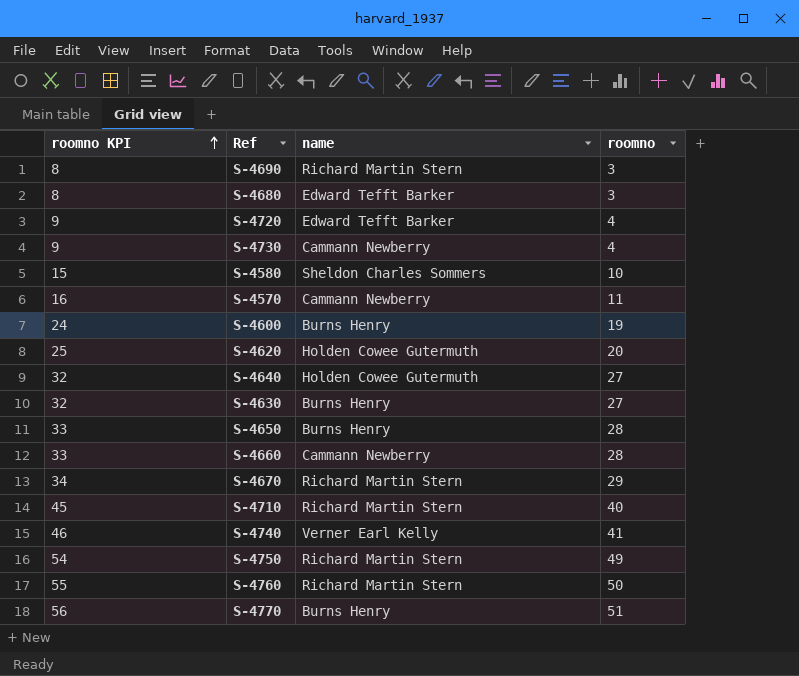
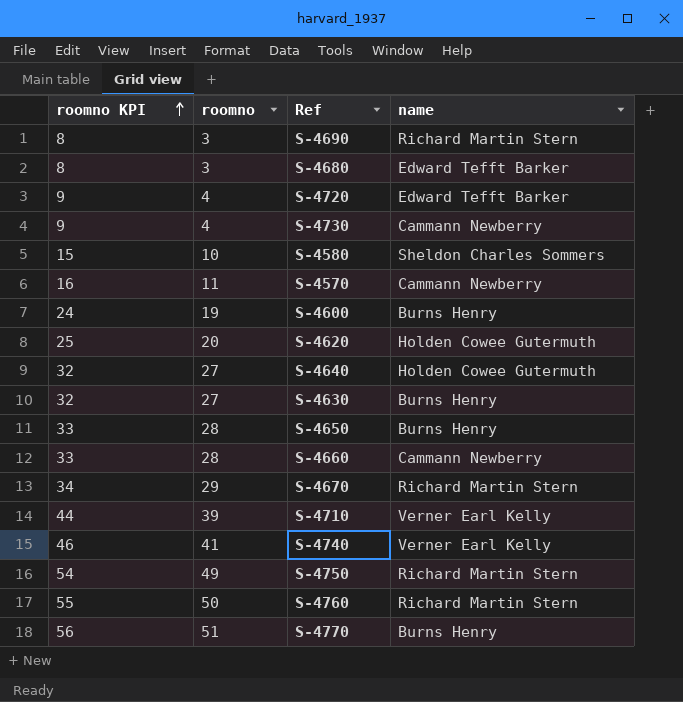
column roomno | position: 4 -> 2
S-4710 | roomno KPI: 45 -> 44
S-4710 | roomno: 40 -> 39
S-4710 | name: Richard Martin Stern -> Verner Earl Kelly

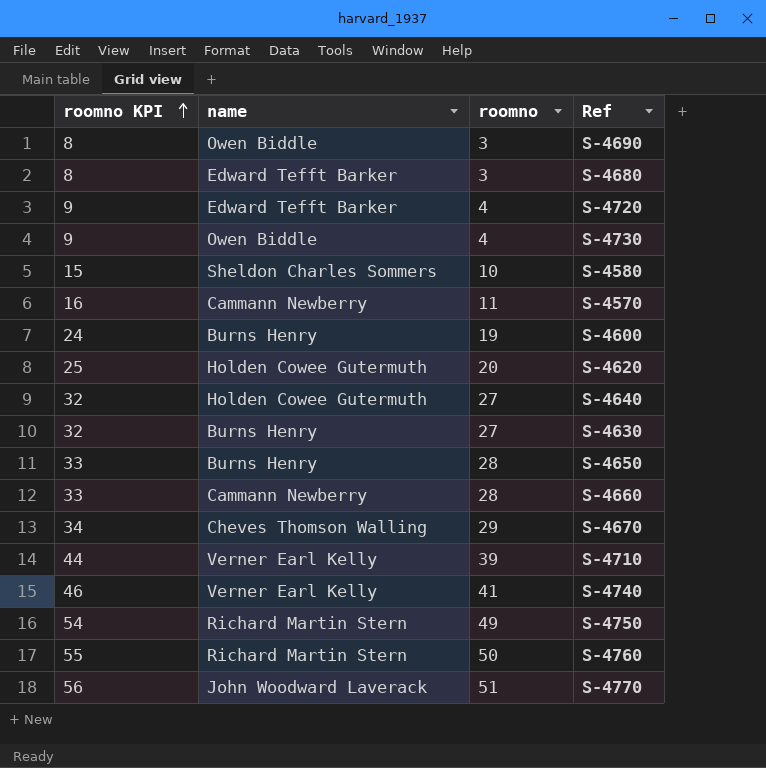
column name | position: 4 -> 2
S-4690 | name: Richard Martin Stern -> Owen Biddle
S-4730 | name: Cammann Newberry -> Owen Biddle
S-4670 | name: Richard Martin Stern -> Cheves Thomson Walling
S-4770 | name: Burns Henry -> John Woodward Laverack

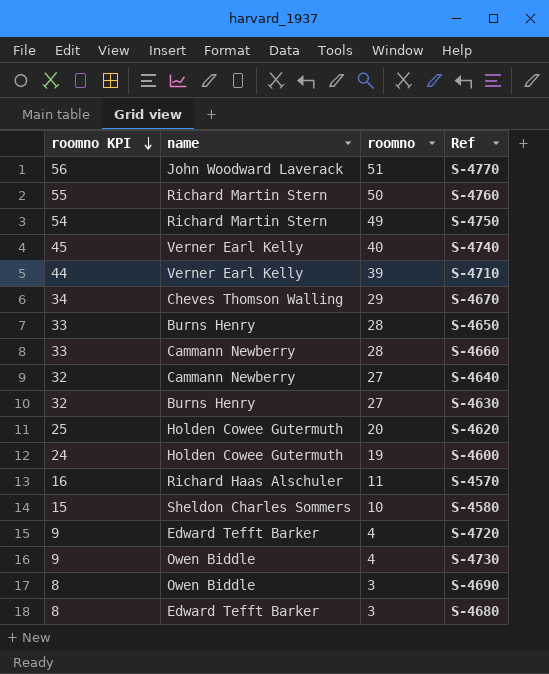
row order: roomno KPI ascending -> roomno KPI descending
S-4740 | roomno KPI: 46 -> 45
S-4740 | roomno: 41 -> 40
S-4640 | name: Holden Cowee Gutermuth -> Cammann Newberry
S-4600 | name: Burns Henry -> Holden Cowee Gutermuth
S-4570 | name: Cammann Newberry -> Richard Haas Alschuler

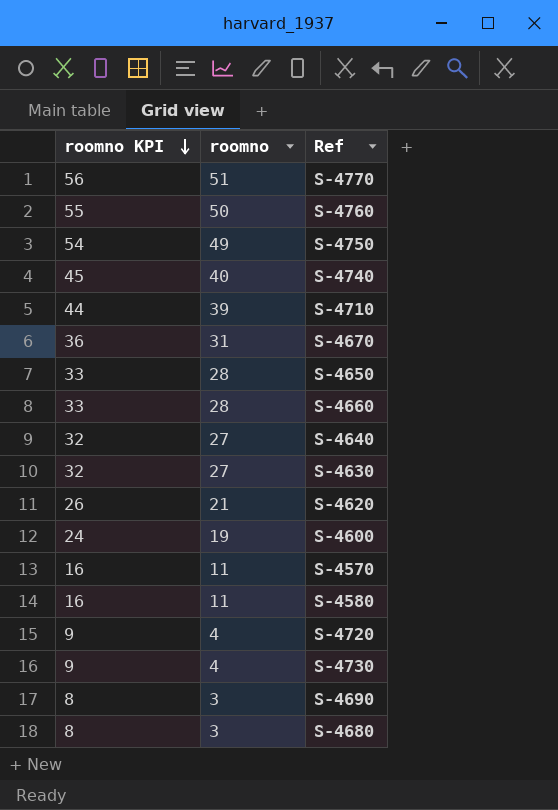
column name | position: 2 -> none
S-4670 | roomno KPI: 34 -> 36
S-4670 | roomno: 29 -> 31
S-4620 | roomno KPI: 25 -> 26
S-4620 | roomno: 20 -> 21
S-4580 | roomno KPI: 15 -> 16
S-4580 | roomno: 10 -> 11

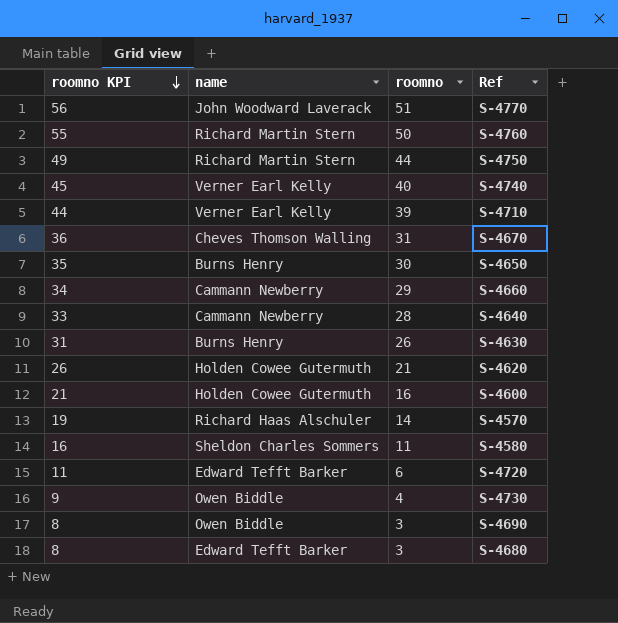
column name | position: none -> 2
S-4750 | roomno KPI: 54 -> 49
S-4750 | roomno: 49 -> 44
S-4650 | roomno KPI: 33 -> 35
S-4650 | roomno: 28 -> 30
S-4660 | roomno KPI: 33 -> 34
S-4660 | roomno: 28 -> 29
S-4640 | roomno KPI: 32 -> 33
S-4640 | roomno: 27 -> 28
S-4630 | roomno KPI: 32 -> 31
S-4630 | roomno: 27 -> 26
S-4600 | roomno KPI: 24 -> 21
S-4600 | roomno: 19 -> 16
S-4570 | roomno KPI: 16 -> 19
S-4570 | roomno: 11 -> 14
S-4720 | roomno KPI: 9 -> 11
S-4720 | roomno: 4 -> 6

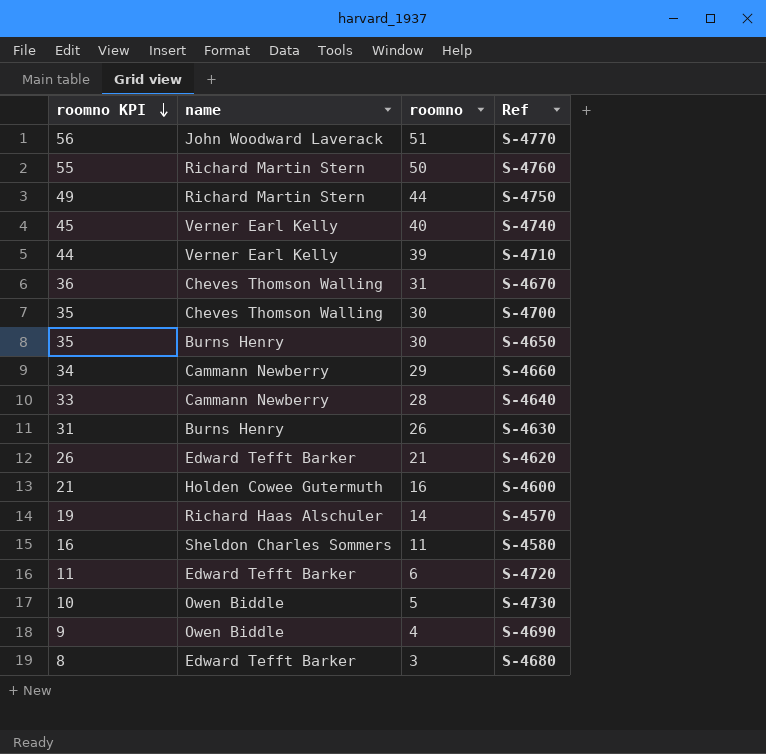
row S-4700: none -> 35 | Cheves Thomson Walling | 30
S-4620 | name: Holden Cowee Gutermuth -> Edward Tefft Barker
S-4730 | roomno KPI: 9 -> 10
S-4730 | roomno: 4 -> 5
S-4690 | roomno KPI: 8 -> 9
S-4690 | roomno: 3 -> 4

